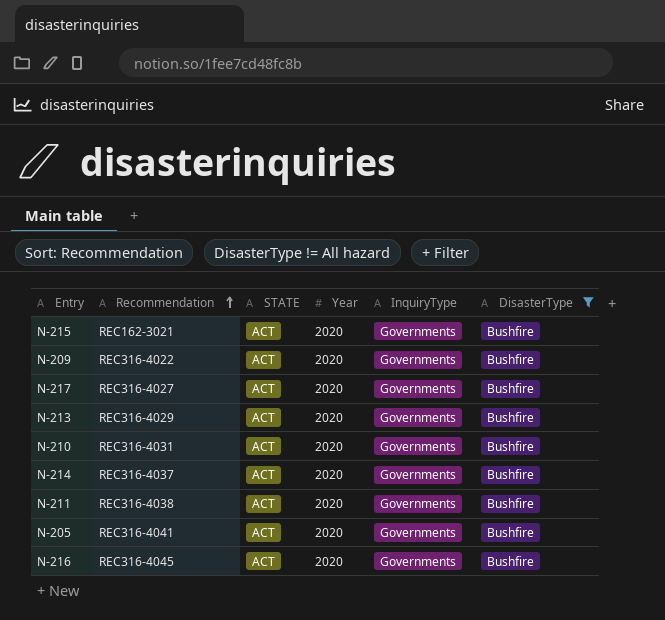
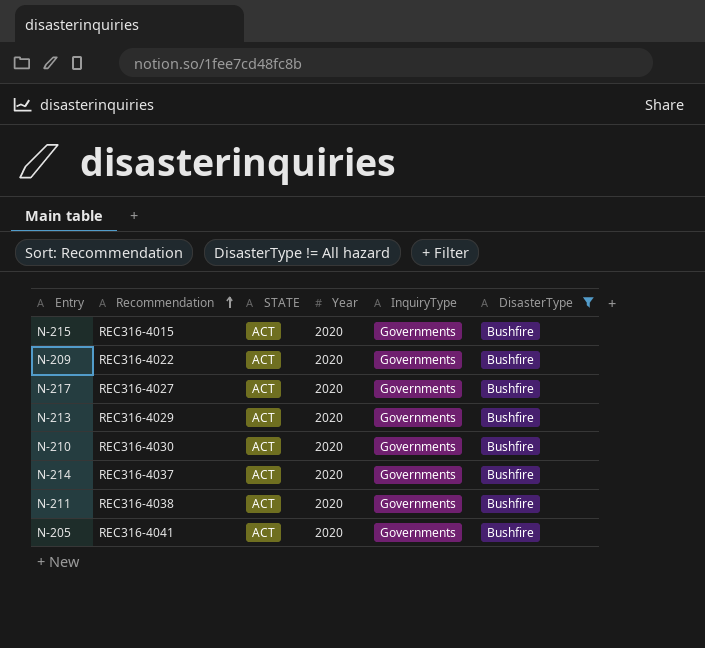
row N-216: REC316-4045 | ACT | 2020 | Governments | Bushfire -> none
N-215 | Recommendation: REC162-3021 -> REC316-4015
N-210 | Recommendation: REC316-4031 -> REC316-4030

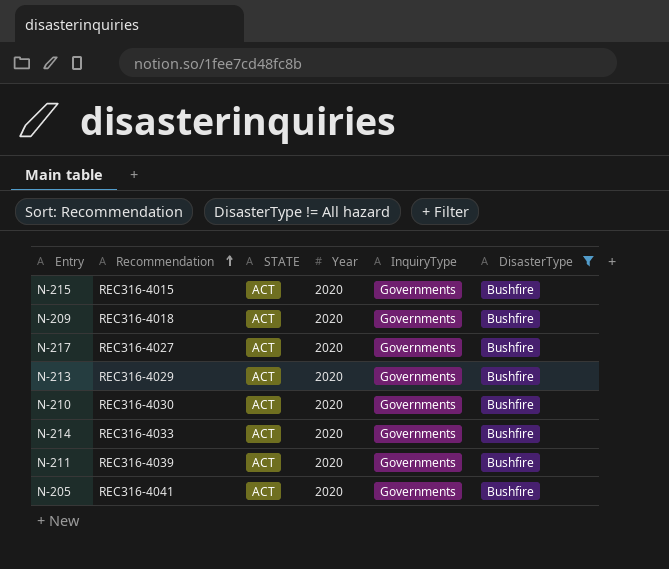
N-209 | Recommendation: REC316-4022 -> REC316-4018
N-214 | Recommendation: REC316-4037 -> REC316-4033
N-211 | Recommendation: REC316-4038 -> REC316-4039

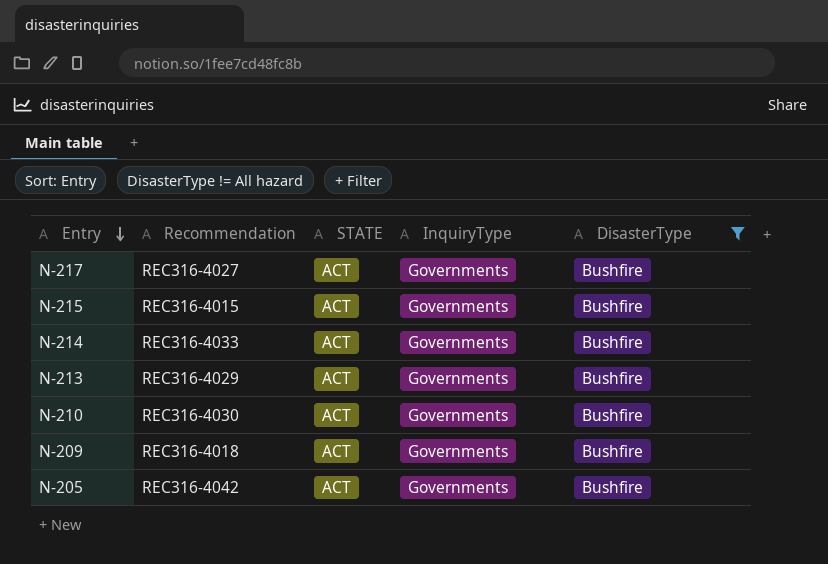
row order: Recommendation ascending -> Entry descending
column Year | position: 4 -> none
row N-211: REC316-4039 | ACT | 2020 | Governments | Bushfire -> none
N-205 | Recommendation: REC316-4041 -> REC316-4042

